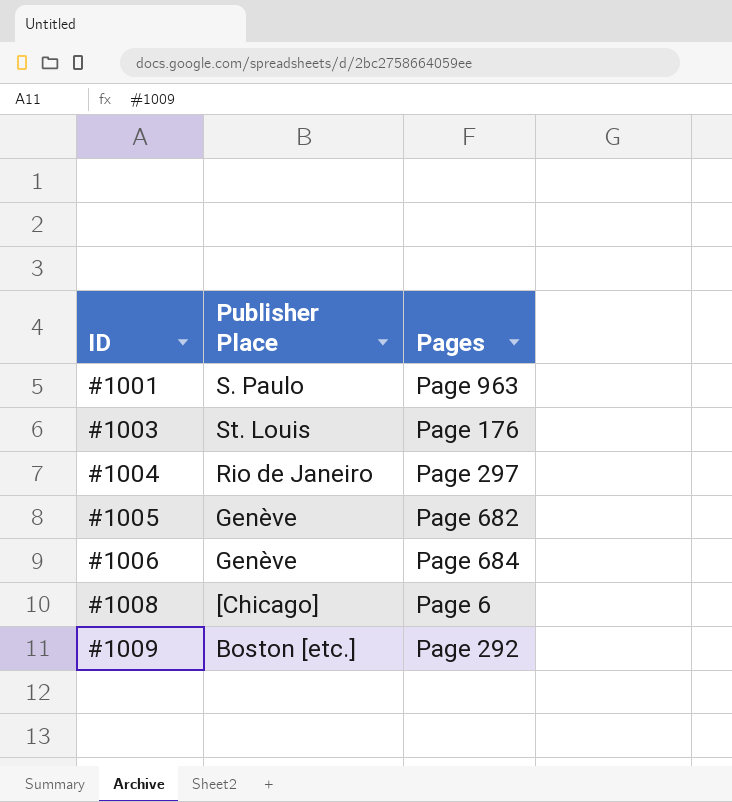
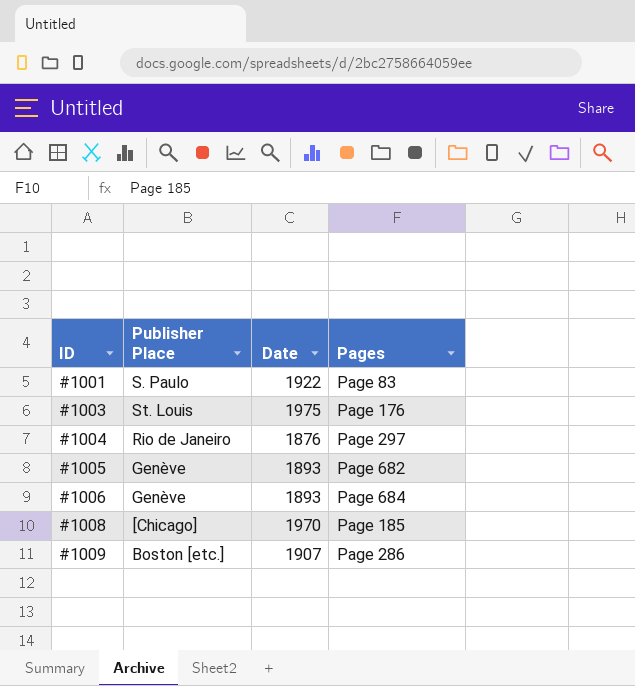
column Date | position: none -> 3
#1001 | Pages: Page 963 -> Page 83
#1008 | Pages: Page 6 -> Page 185
#1009 | Pages: Page 292 -> Page 286

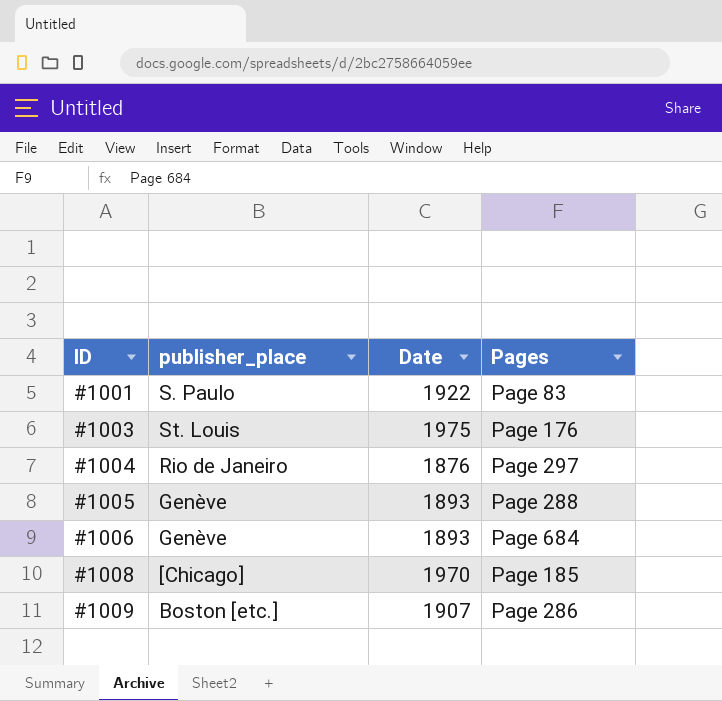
column name: Publisher Place -> publisher_place
#1005 | Pages: Page 682 -> Page 288

